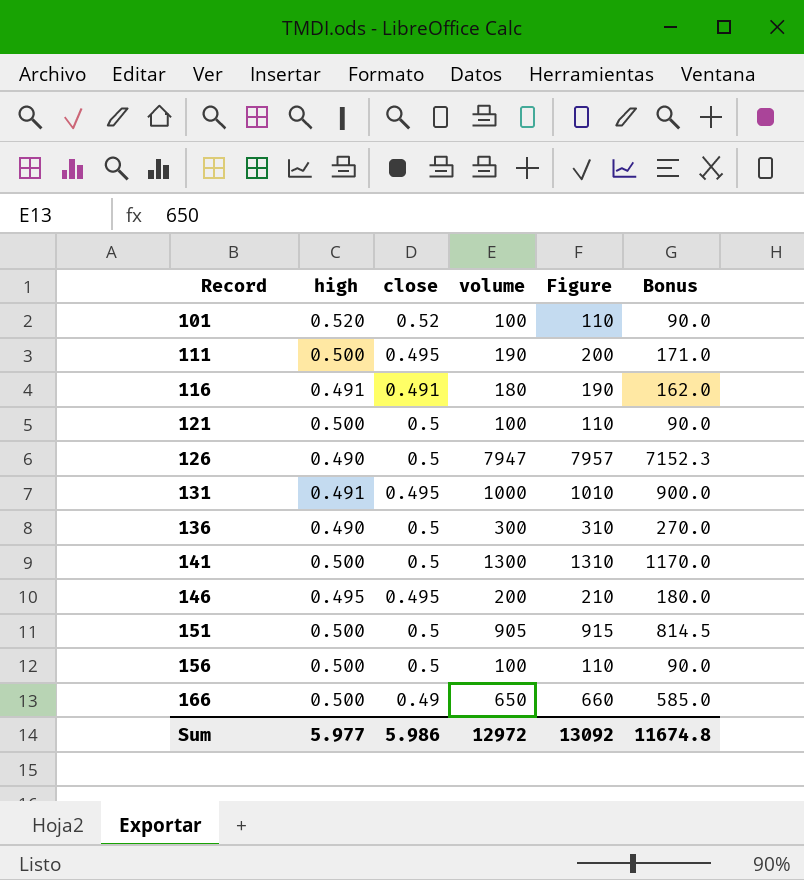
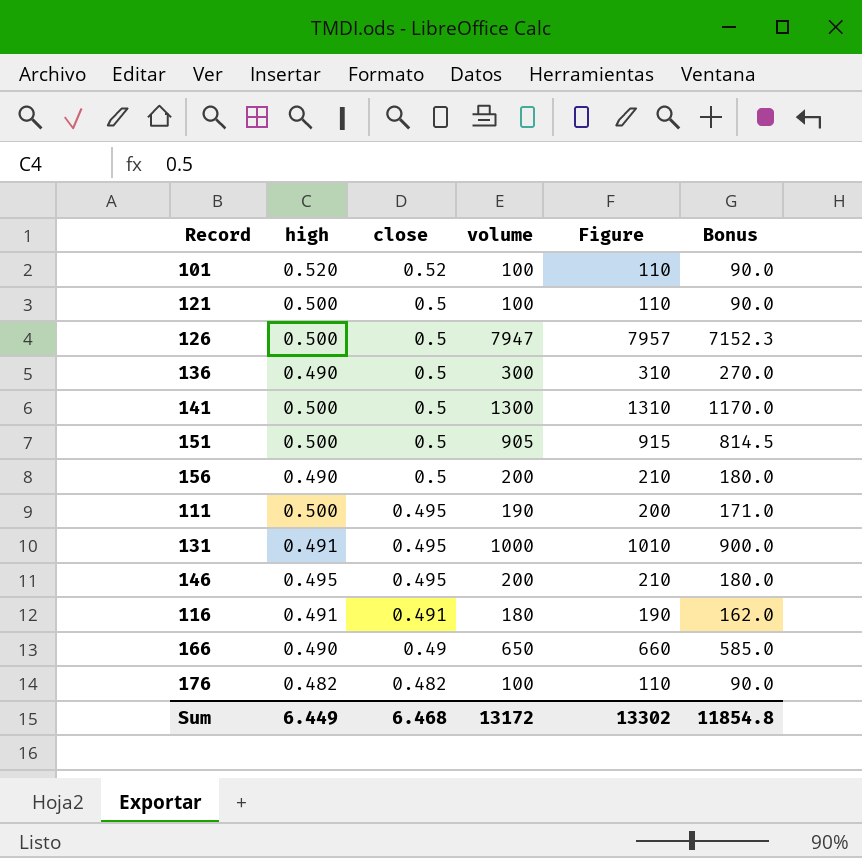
row order: Record ascending -> close descending
126 | high: 0.490 -> 0.500
156 | high: 0.500 -> 0.490
156 | volume: 100 -> 200
156 | Figure: 110 -> 210
156 | Bonus: 90.0 -> 180.0
166 | high: 0.500 -> 0.490
row 176: none -> 0.482 | 0.482 | 100 | 110 | 90.0
Sum | high: 5.977 -> 6.449
Sum | close: 5.986 -> 6.468
Sum | volume: 12972 -> 13172
Sum | Figure: 13092 -> 13302
Sum | Bonus: 11674.8 -> 11854.8

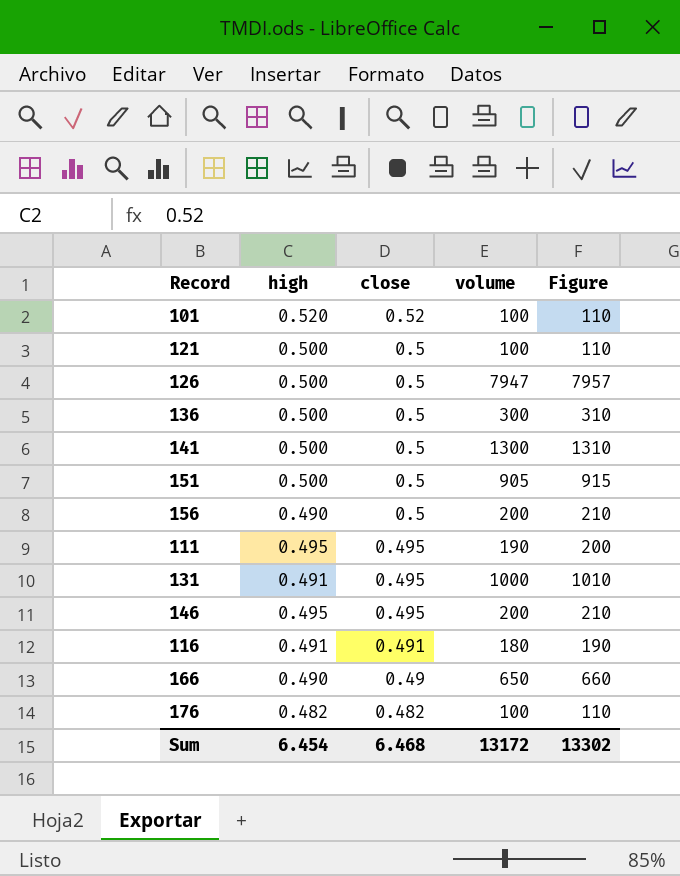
column Bonus | formula: [volume] * 0.9 -> none
136 | high: 0.490 -> 0.500
111 | high: 0.500 -> 0.495
Sum | high: 6.449 -> 6.454

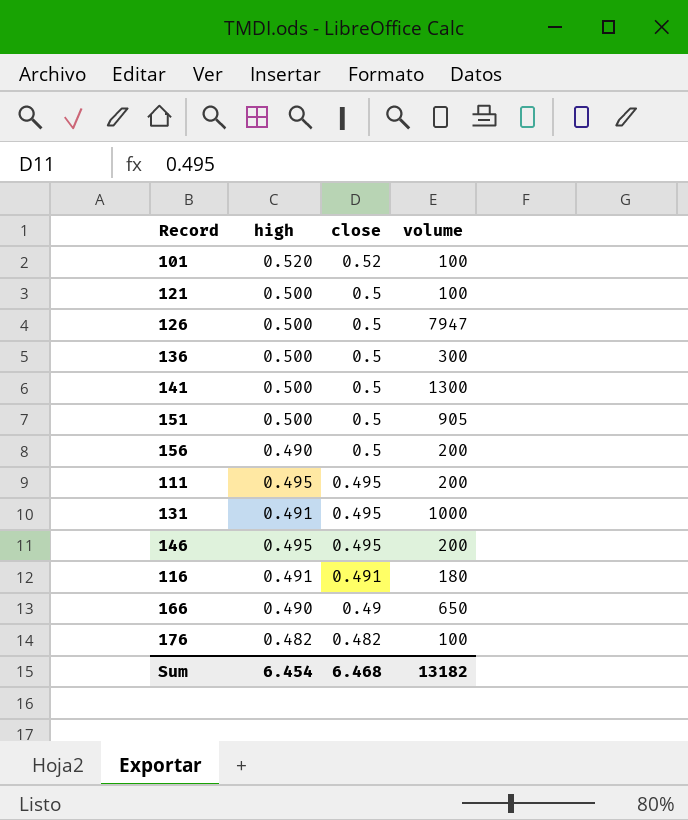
column Figure | formula: [volume] + 10 -> none
111 | volume: 190 -> 200
Sum | volume: 13172 -> 13182

